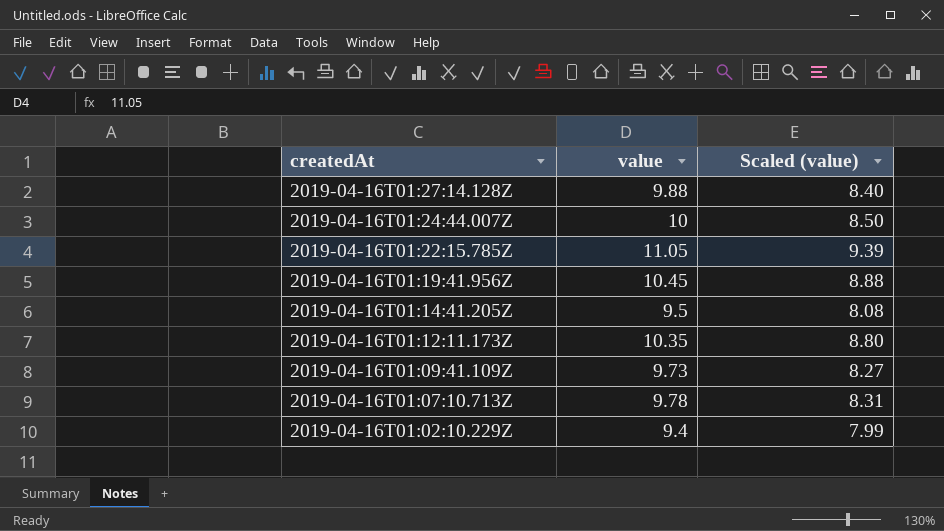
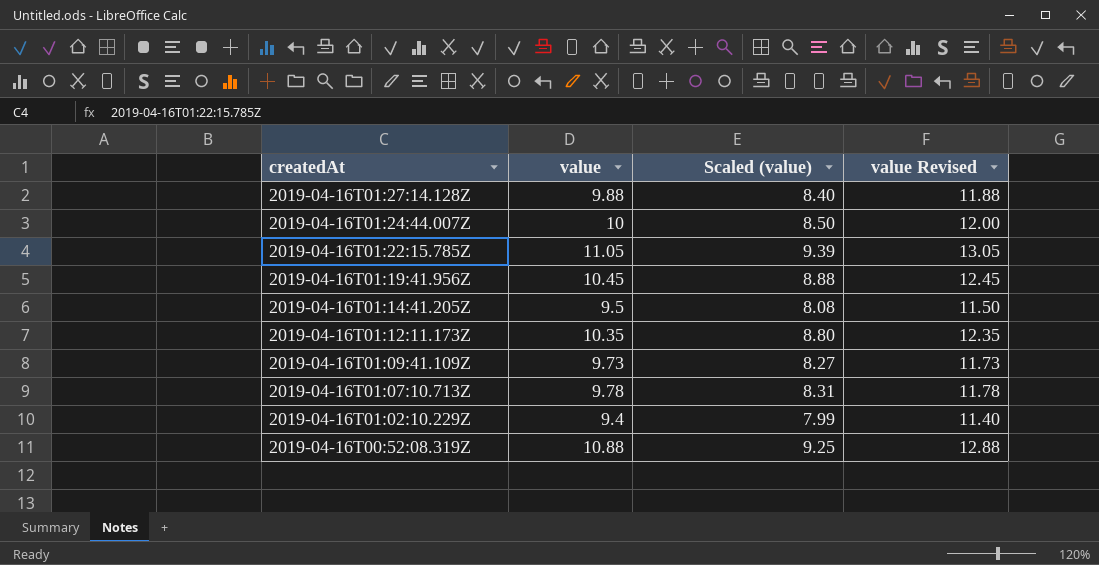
column value Revised | formula: none -> [value] + 2
row 2019-04-16T00:52:08.319Z: none -> 10.88 | 9.25 | 12.88

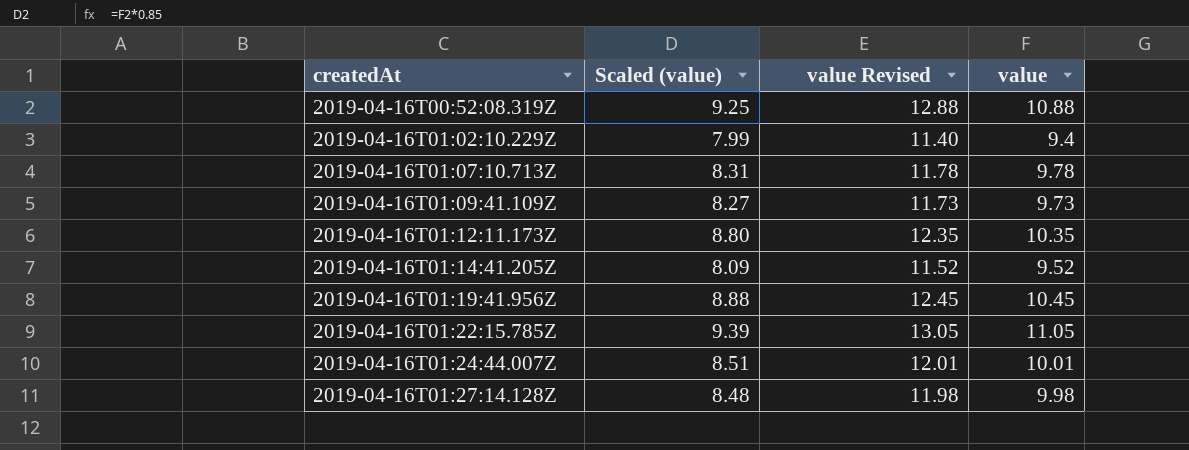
row order: createdAt descending -> createdAt ascending
column value | position: 2 -> 4
2019-04-16T01:14:41.205Z | Scaled (value): 8.08 -> 8.09
2019-04-16T01:14:41.205Z | value Revised: 11.50 -> 11.52
2019-04-16T01:14:41.205Z | value: 9.5 -> 9.52
2019-04-16T01:24:44.007Z | Scaled (value): 8.50 -> 8.51
2019-04-16T01:24:44.007Z | value Revised: 12.00 -> 12.01
2019-04-16T01:24:44.007Z | value: 10 -> 10.01
2019-04-16T01:27:14.128Z | Scaled (value): 8.40 -> 8.48
2019-04-16T01:27:14.128Z | value Revised: 11.88 -> 11.98
2019-04-16T01:27:14.128Z | value: 9.88 -> 9.98

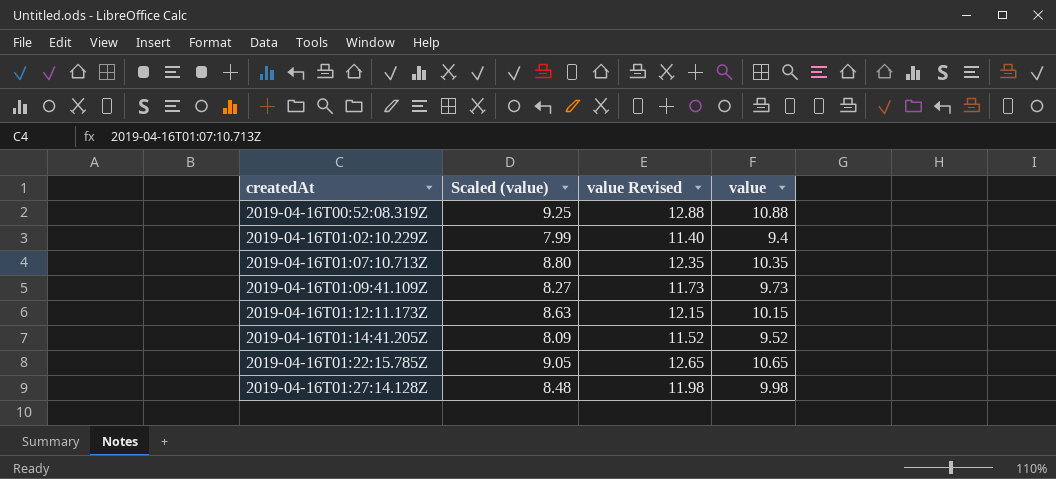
row 2019-04-16T01:19:41.956Z: 8.88 | 12.45 | 10.45 -> none
row 2019-04-16T01:24:44.007Z: 8.51 | 12.01 | 10.01 -> none
2019-04-16T01:07:10.713Z | Scaled (value): 8.31 -> 8.80
2019-04-16T01:07:10.713Z | value Revised: 11.78 -> 12.35
2019-04-16T01:07:10.713Z | value: 9.78 -> 10.35
2019-04-16T01:12:11.173Z | Scaled (value): 8.80 -> 8.63
2019-04-16T01:12:11.173Z | value Revised: 12.35 -> 12.15
2019-04-16T01:12:11.173Z | value: 10.35 -> 10.15
2019-04-16T01:22:15.785Z | Scaled (value): 9.39 -> 9.05
2019-04-16T01:22:15.785Z | value Revised: 13.05 -> 12.65
2019-04-16T01:22:15.785Z | value: 11.05 -> 10.65

